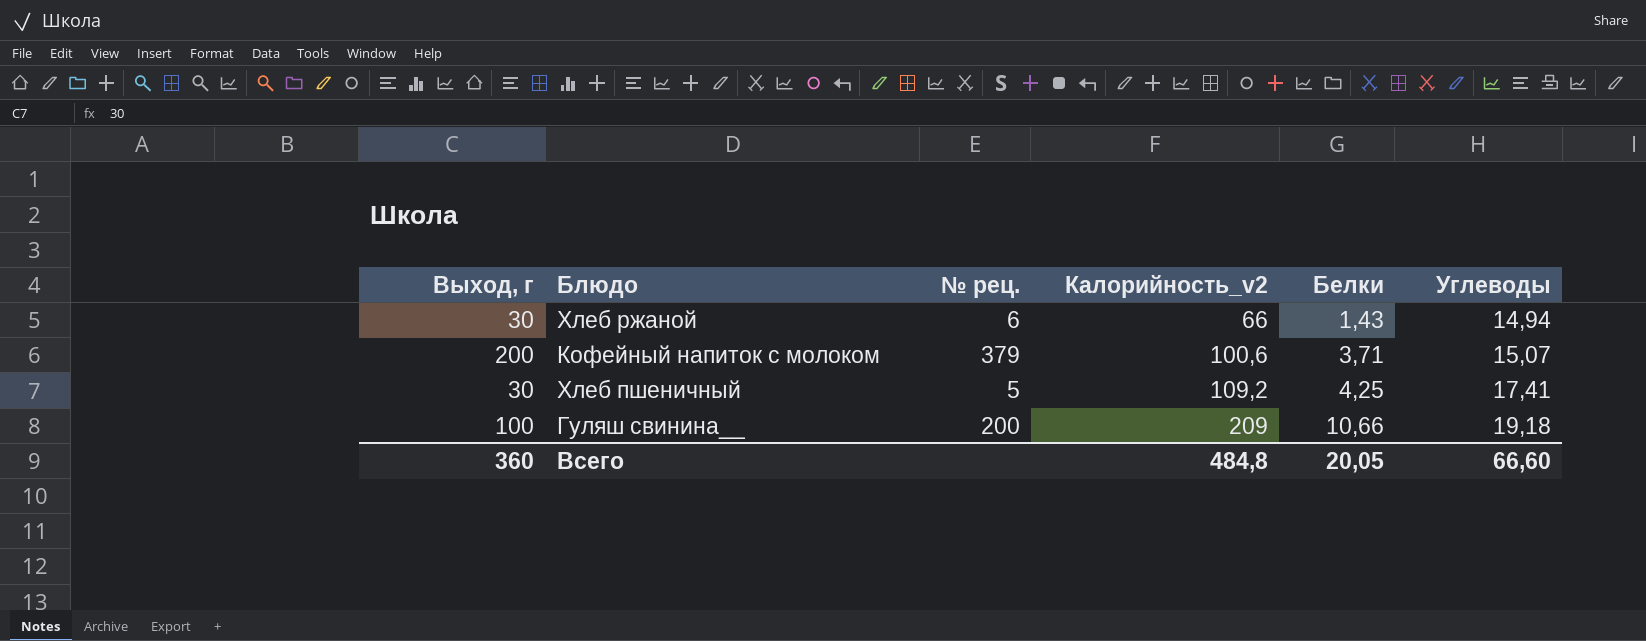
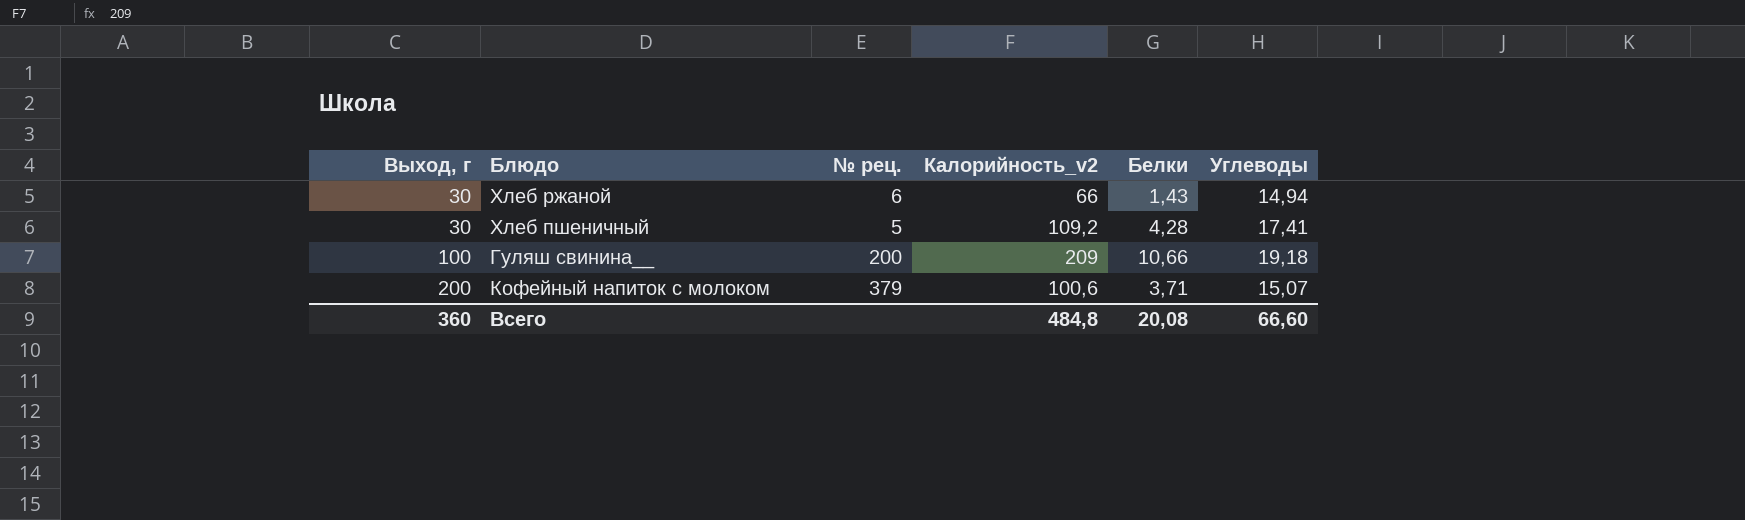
row order: Калорийность_v2 ascending -> Выход, г ascending
Хлеб пшеничный | Белки: 4,25 -> 4,28
Всего | Белки: 20,05 -> 20,08

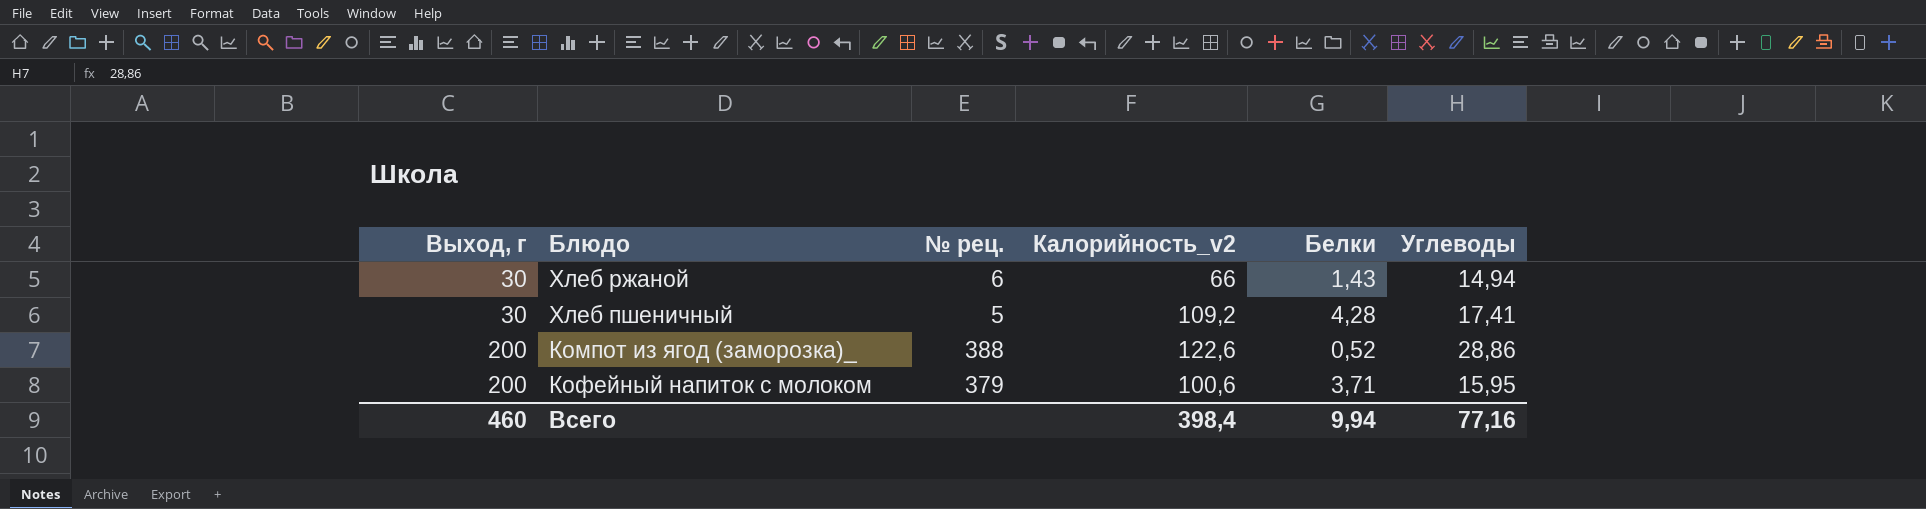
row Гуляш свинина__: 100 | 200 | 209 | 10,66 | 19,18 -> none
row Компот из ягод (заморозка)_: none -> 200 | 388 | 122,6 | 0,52 | 28,86
Кофейный напиток с молоком | Углеводы: 15,07 -> 15,95
Всего | Выход, г: 360 -> 460
Всего | Калорийность_v2: 484,8 -> 398,4
Всего | Белки: 20,08 -> 9,94
Всего | Углеводы: 66,60 -> 77,16

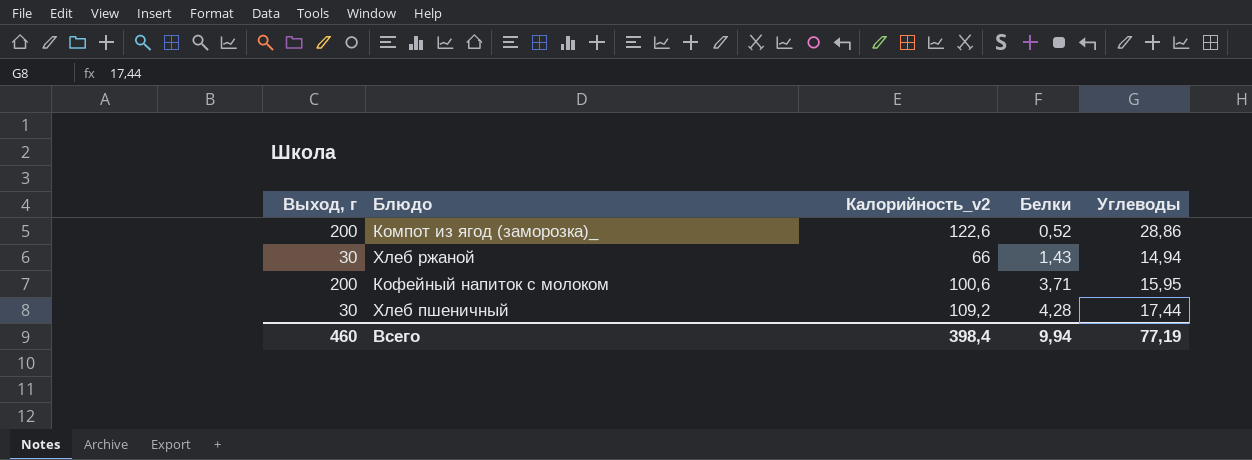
row order: Выход, г ascending -> Белки ascending
column № рец. | position: 3 -> none
Хлеб пшеничный | Углеводы: 17,41 -> 17,44
Всего | Углеводы: 77,16 -> 77,19

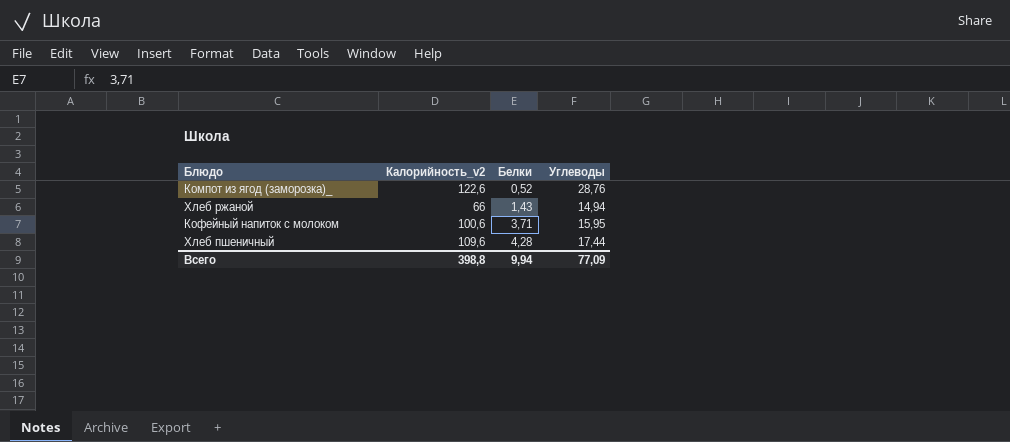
column Выход, г | position: 1 -> none
Компот из ягод (заморозка)_ | Углеводы: 28,86 -> 28,76
Хлеб пшеничный | Калорийность_v2: 109,2 -> 109,6
Всего | Калорийность_v2: 398,4 -> 398,8
Всего | Углеводы: 77,19 -> 77,09

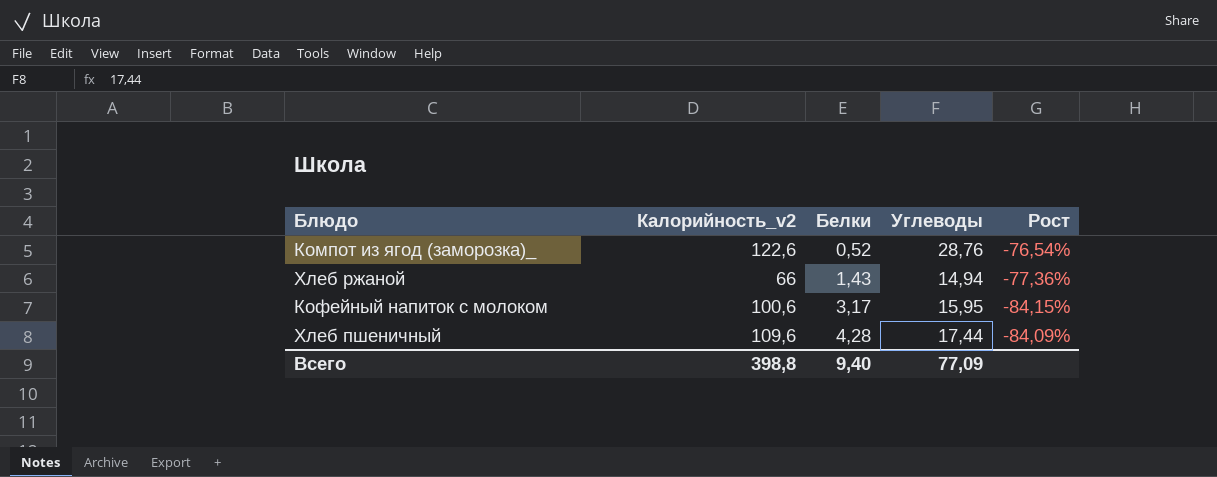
column Рост | formula: none -> ([Углеводы] - [Калорийность_v2]) / [Калорийность_v2]
Кофейный напиток с молоком | Белки: 3,71 -> 3,17
Всего | Белки: 9,94 -> 9,40

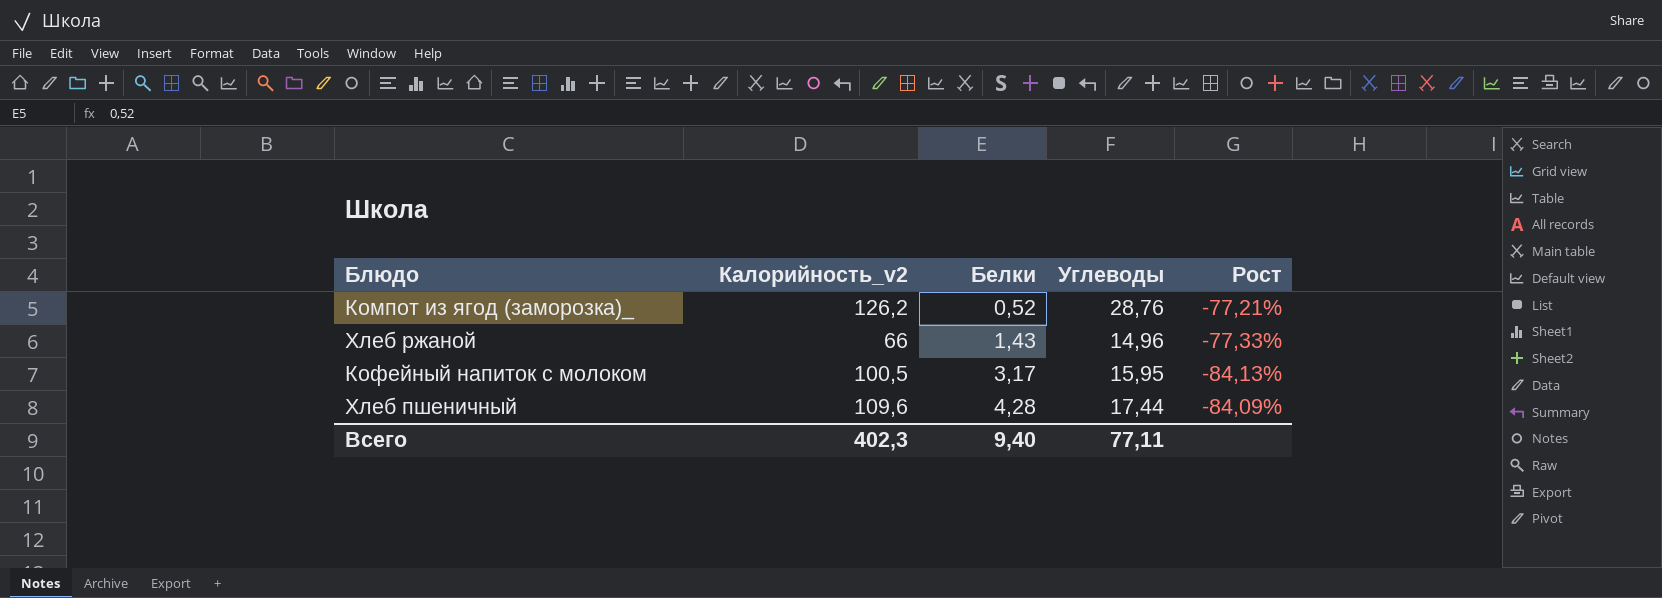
Компот из ягод (заморозка)_ | Калорийность_v2: 122,6 -> 126,2
Компот из ягод (заморозка)_ | Рост: -76,54% -> -77,21%
Хлеб ржаной | Углеводы: 14,94 -> 14,96
Хлеб ржаной | Рост: -77,36% -> -77,33%
Кофейный напиток с молоком | Калорийность_v2: 100,6 -> 100,5
Кофейный напиток с молоком | Рост: -84,15% -> -84,13%
Всего | Калорийность_v2: 398,8 -> 402,3
Всего | Углеводы: 77,09 -> 77,11

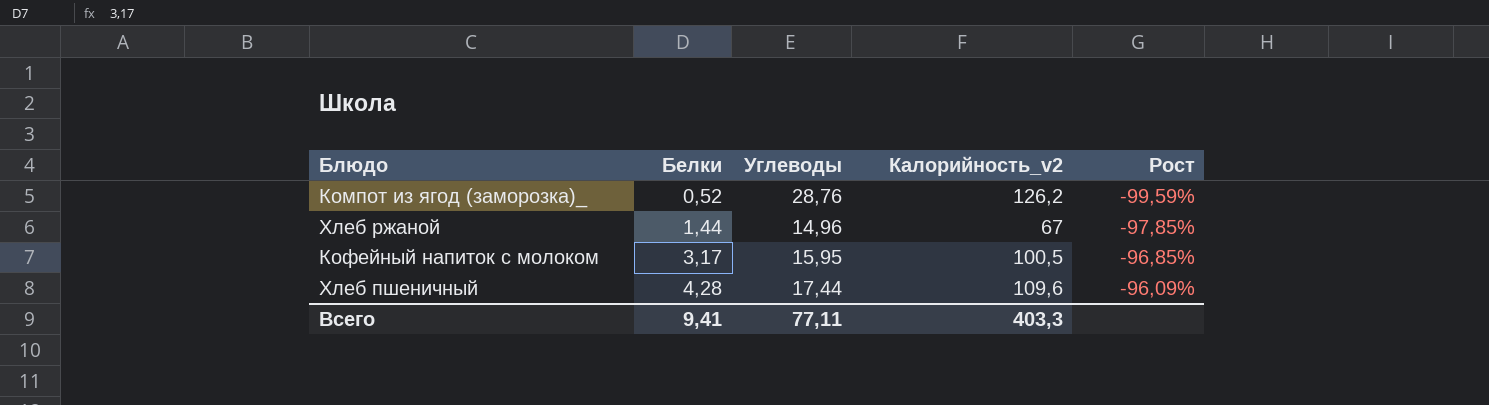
column Калорийность_v2 | position: 2 -> 4
column Рост | formula: ([Углеводы] - [Калорийность_v2]) / [Калорийность_v2] -> ([Белки] - [Калорийность_v2]) / [Калорийность_v2]
Хлеб ржаной | Белки: 1,43 -> 1,44
Хлеб ржаной | Калорийность_v2: 66 -> 67
Всего | Белки: 9,40 -> 9,41
Всего | Калорийность_v2: 402,3 -> 403,3

